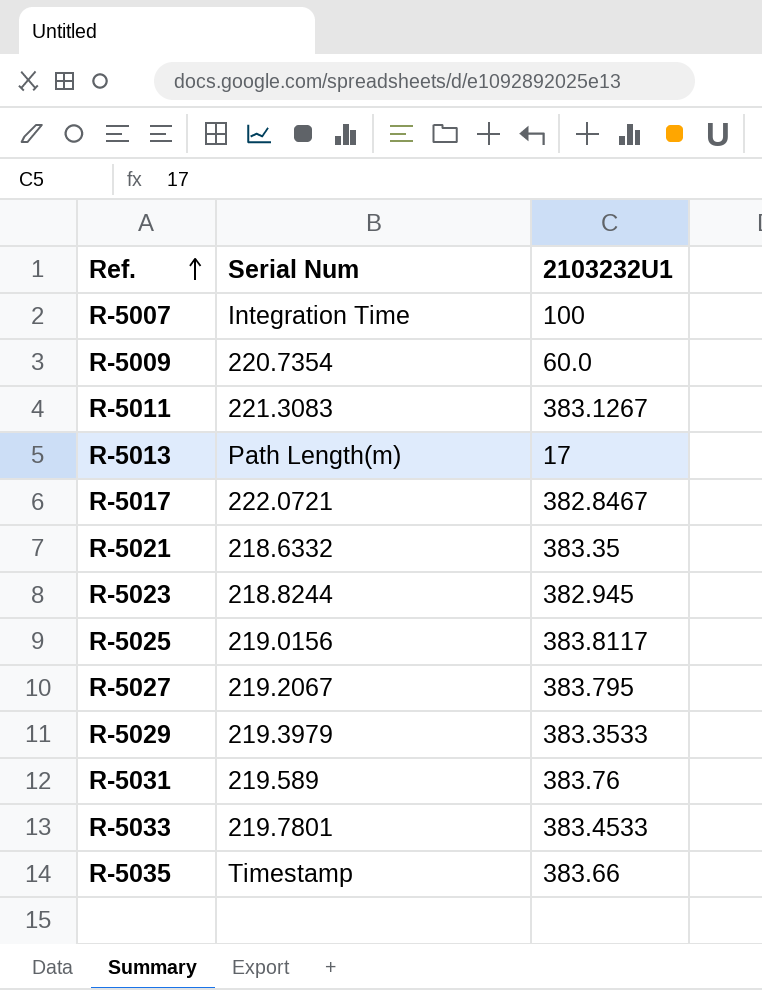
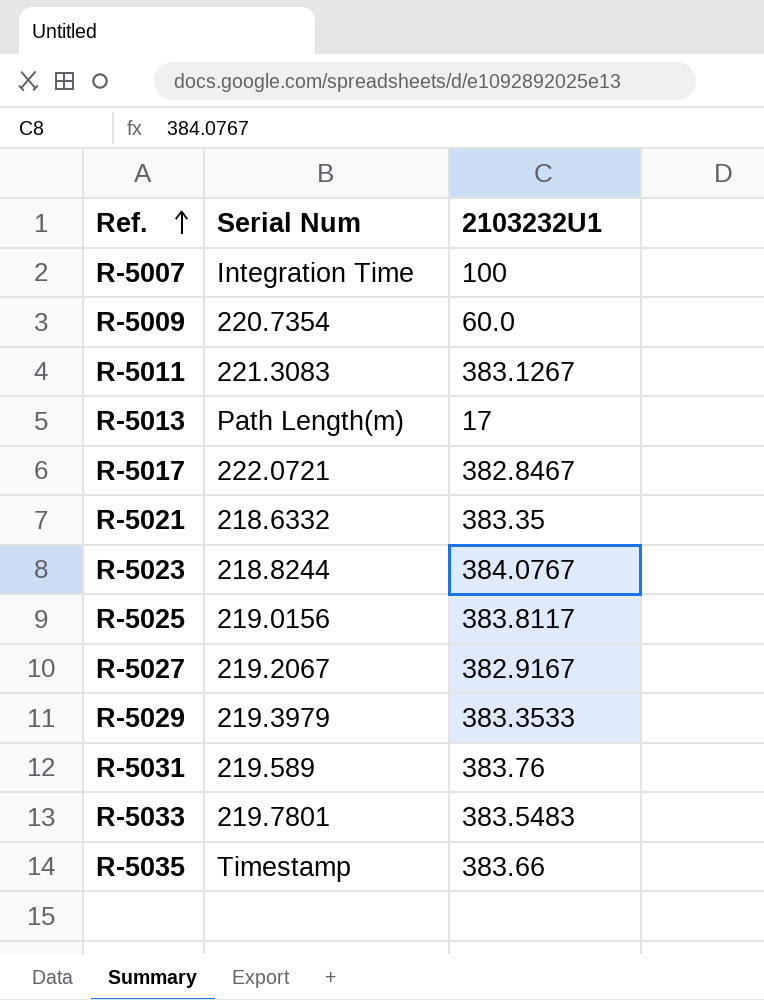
R-5023 | 2103232U1: 382.945 -> 384.0767
R-5027 | 2103232U1: 383.795 -> 382.9167
R-5033 | 2103232U1: 383.4533 -> 383.5483

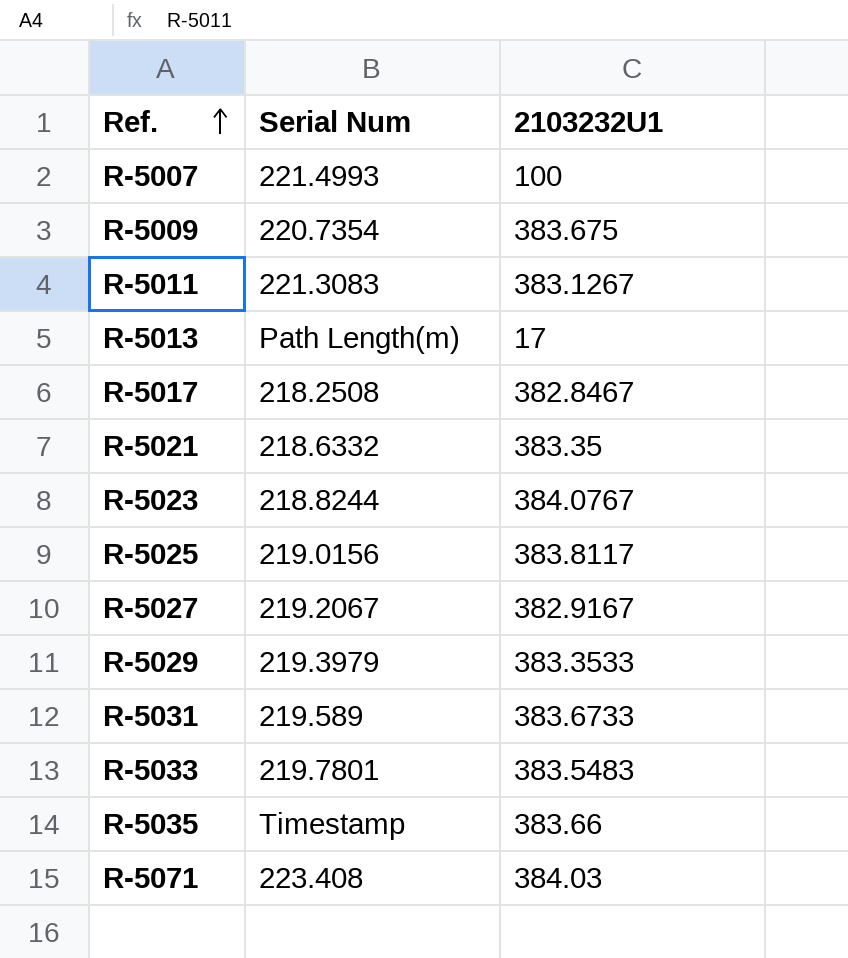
R-5007 | Serial Num: Integration Time -> 221.4993
R-5009 | 2103232U1: 60.0 -> 383.675
R-5017 | Serial Num: 222.0721 -> 218.2508
R-5031 | 2103232U1: 383.76 -> 383.6733
row R-5071: none -> 223.408 | 384.03

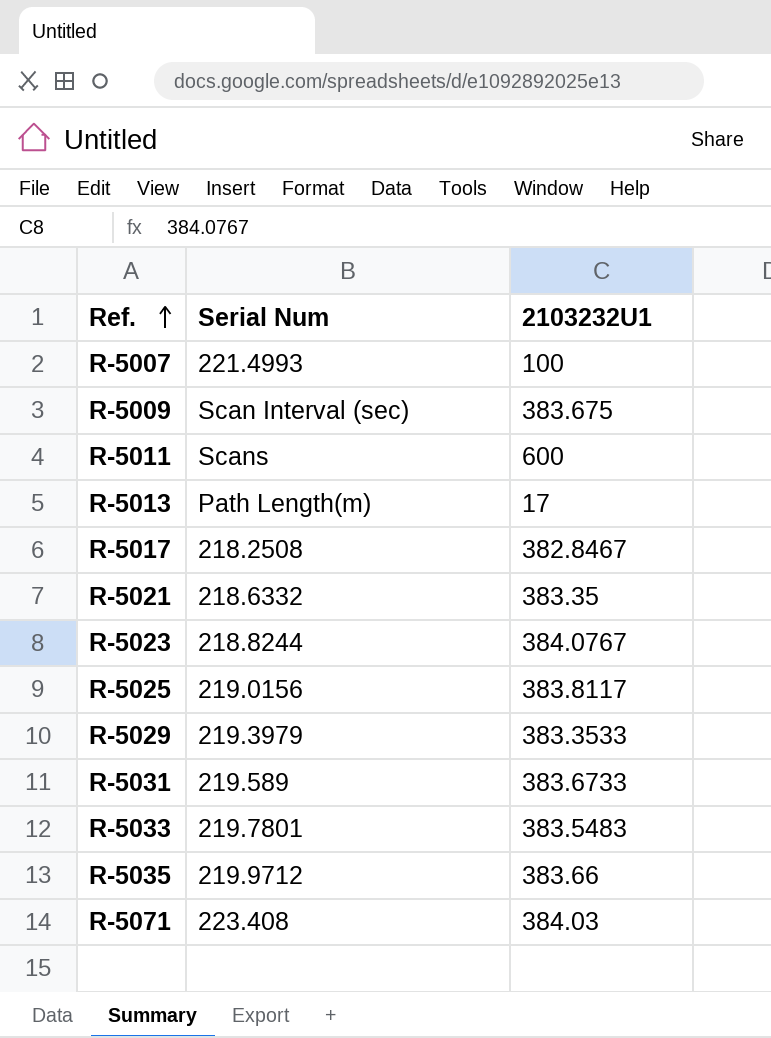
row R-5027: 219.2067 | 382.9167 -> none
R-5009 | Serial Num: 220.7354 -> Scan Interval (sec)
R-5011 | Serial Num: 221.3083 -> Scans
R-5011 | 2103232U1: 383.1267 -> 600
R-5035 | Serial Num: Timestamp -> 219.9712

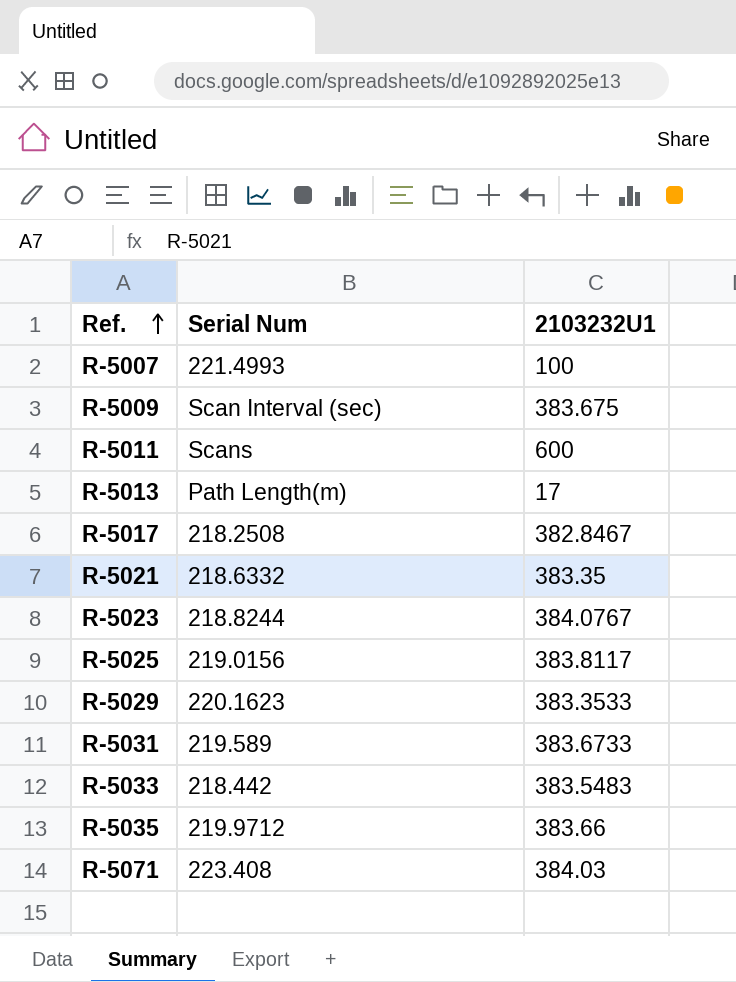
R-5029 | Serial Num: 219.3979 -> 220.1623
R-5033 | Serial Num: 219.7801 -> 218.442

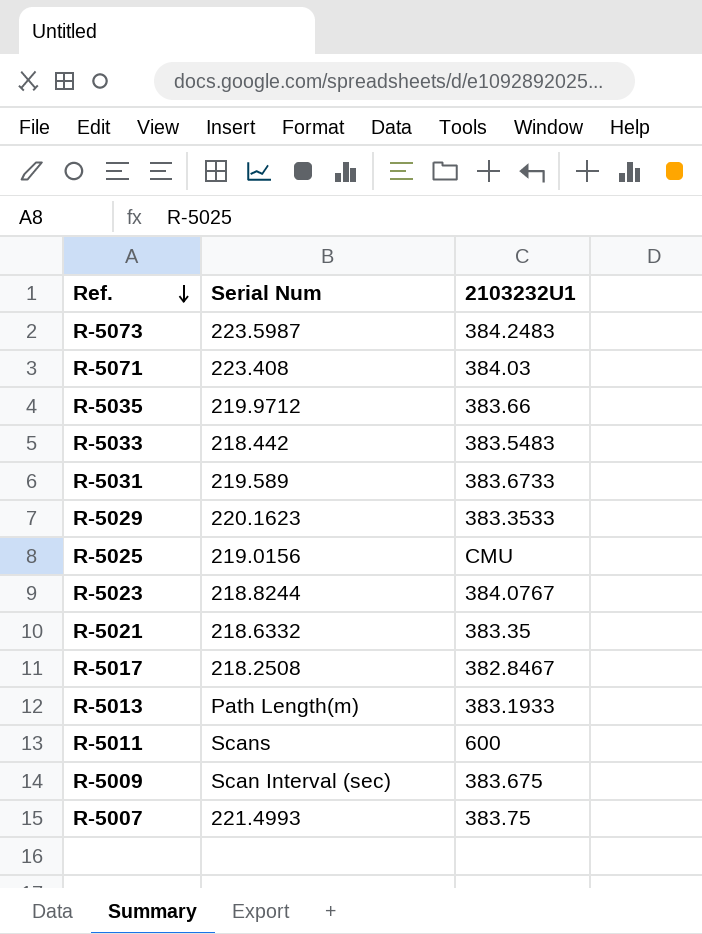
row order: Ref. ascending -> Ref. descending
row R-5073: none -> 223.5987 | 384.2483
R-5025 | 2103232U1: 383.8117 -> CMU
R-5013 | 2103232U1: 17 -> 383.1933
R-5007 | 2103232U1: 100 -> 383.75

